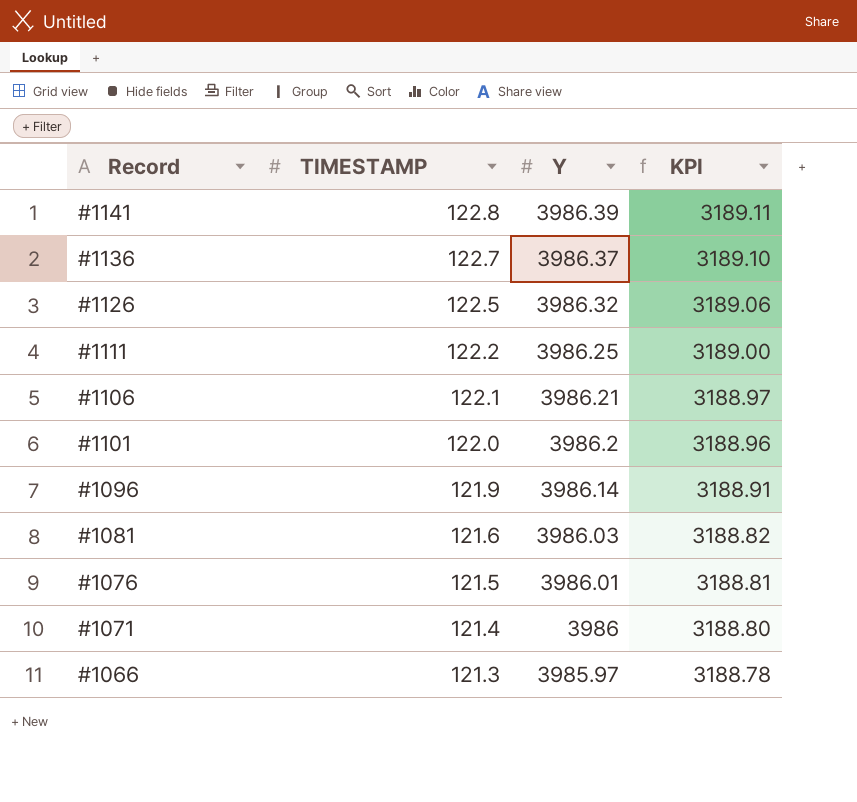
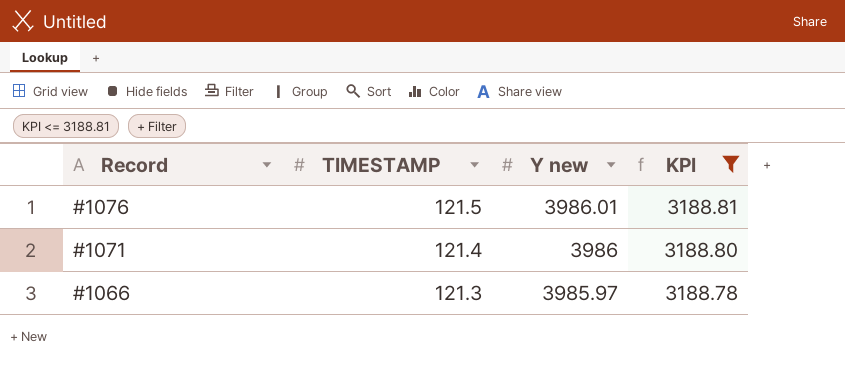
filter: none -> KPI <= 3188.81
column name: Y -> Y new

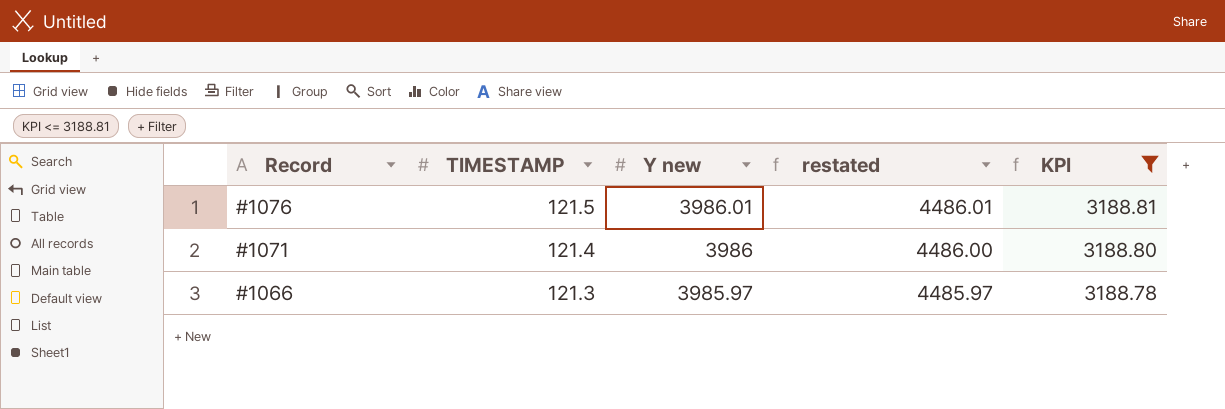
column restated | formula: none -> [Y new] + 500

